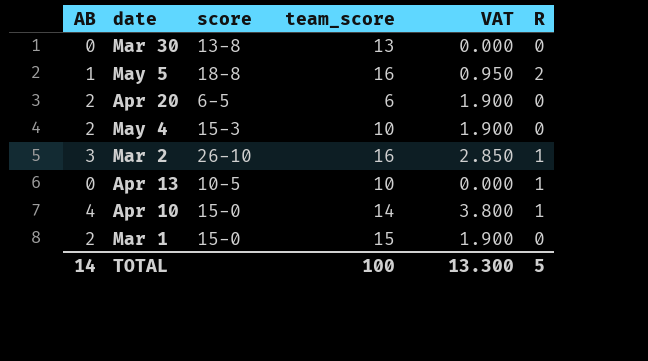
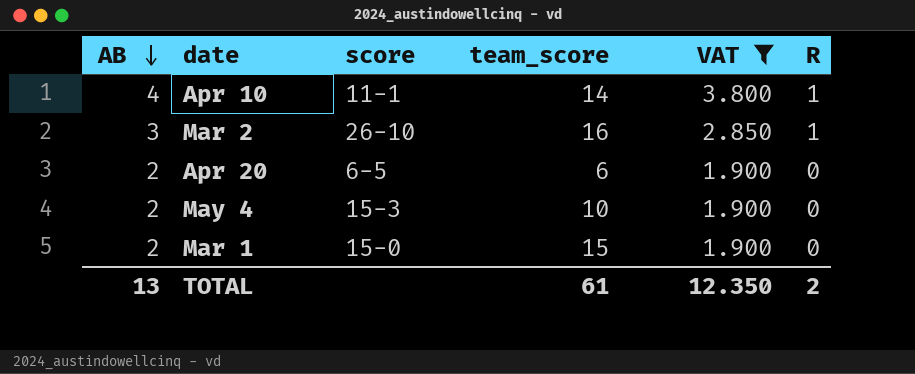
filter: none -> VAT >= 1.900
row order: none -> AB descending
Apr 10 | score: 15-0 -> 11-1
TOTAL | AB: 14 -> 13
TOTAL | team_score: 100 -> 61
TOTAL | VAT: 13.300 -> 12.350
TOTAL | R: 5 -> 2

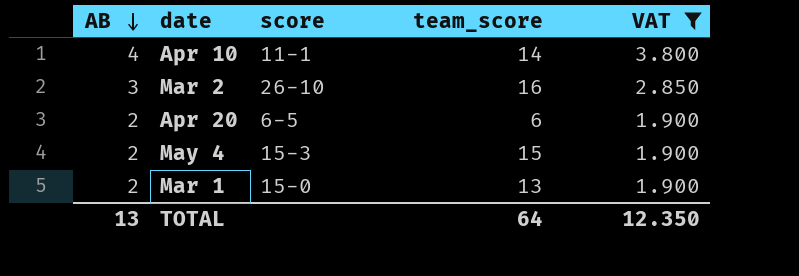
column R | position: 6 -> none
May 4 | team_score: 10 -> 15
Mar 1 | team_score: 15 -> 13
TOTAL | team_score: 61 -> 64

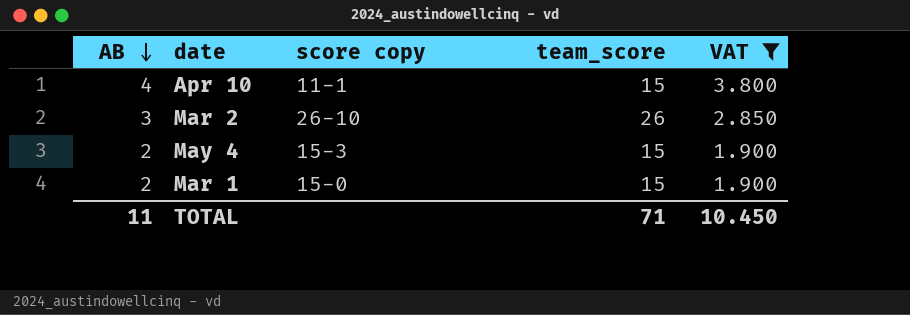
column name: score -> score copy
row Apr 20: 2 | 6-5 | 6 | 1.900 -> none
Apr 10 | team_score: 14 -> 15
Mar 2 | team_score: 16 -> 26
Mar 1 | team_score: 13 -> 15
TOTAL | AB: 13 -> 11
TOTAL | team_score: 64 -> 71
TOTAL | VAT: 12.350 -> 10.450

